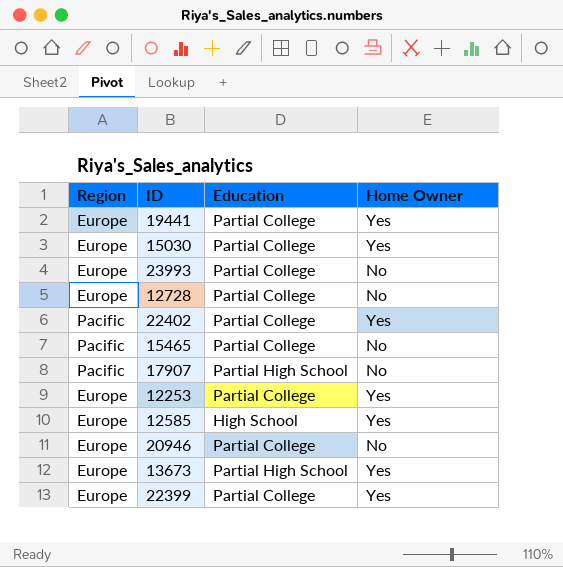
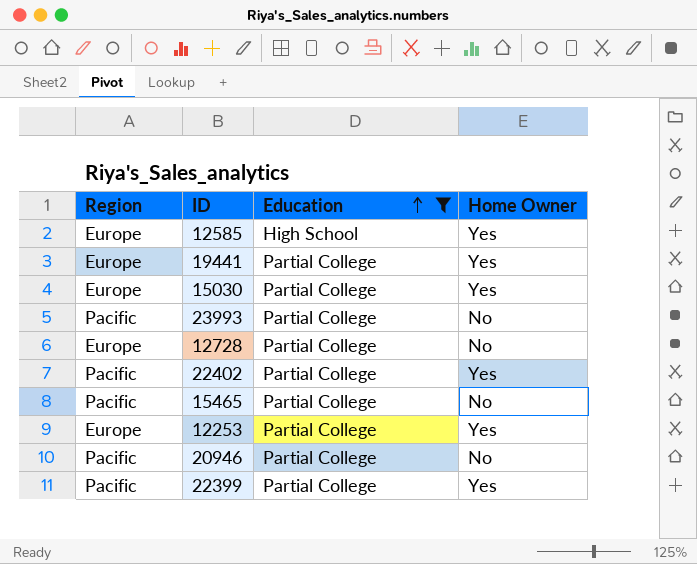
filter: none -> Education != Partial High School
row order: none -> Education ascending
23993 | Region: Europe -> Pacific
20946 | Region: Europe -> Pacific
22399 | Region: Europe -> Pacific

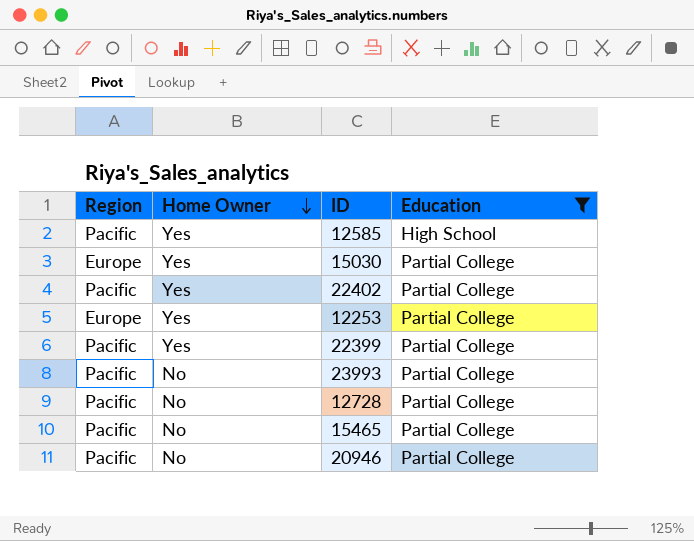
row order: Education ascending -> Home Owner descending
column Home Owner | position: 4 -> 2
row 19441: Europe | Partial College | Yes -> none
12585 | Region: Europe -> Pacific
12728 | Region: Europe -> Pacific

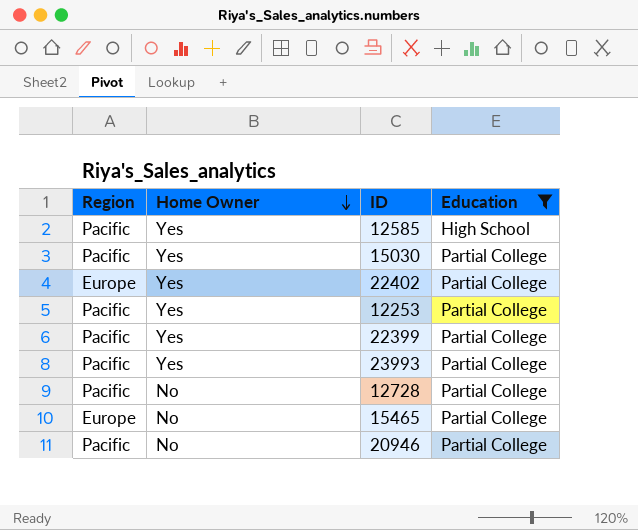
15030 | Region: Europe -> Pacific
22402 | Region: Pacific -> Europe
12253 | Region: Europe -> Pacific
23993 | Home Owner: No -> Yes
15465 | Region: Pacific -> Europe

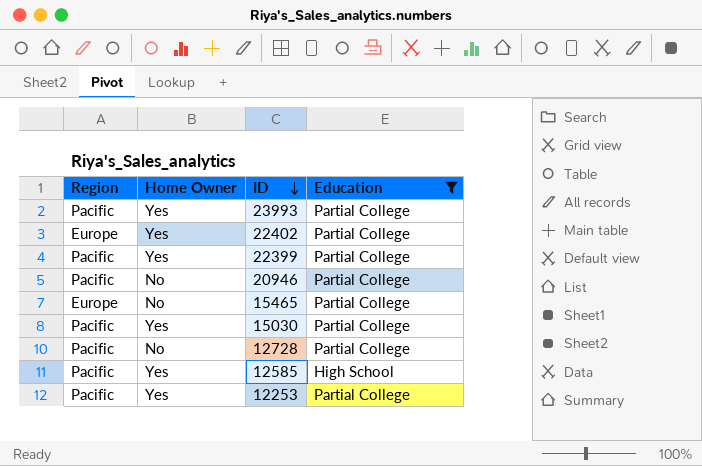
row order: Home Owner descending -> ID descending

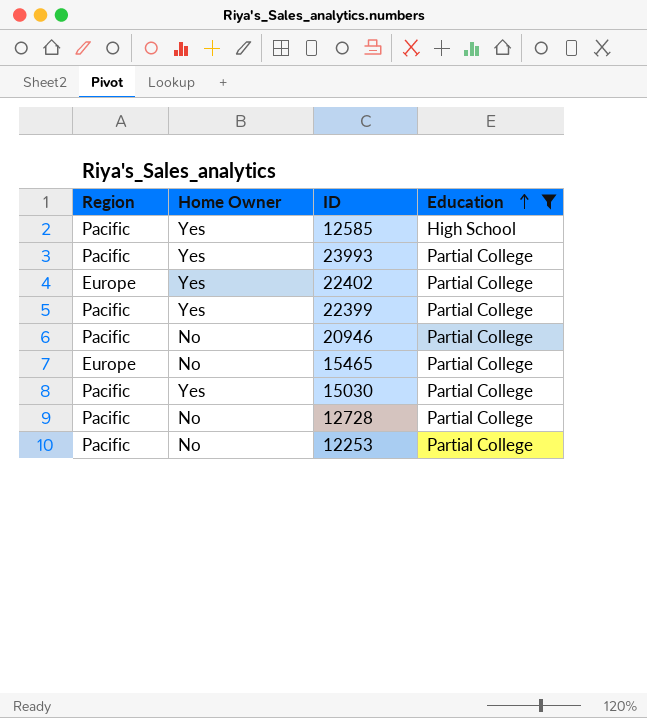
row order: ID descending -> Education ascending
12253 | Home Owner: Yes -> No

